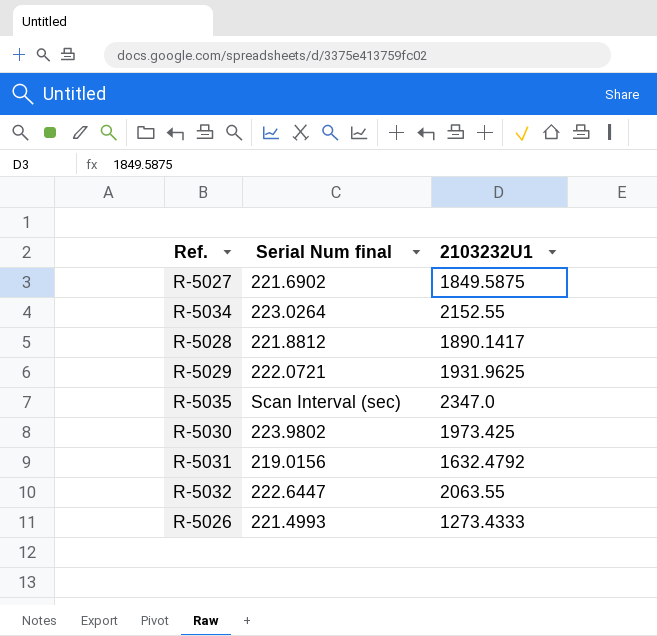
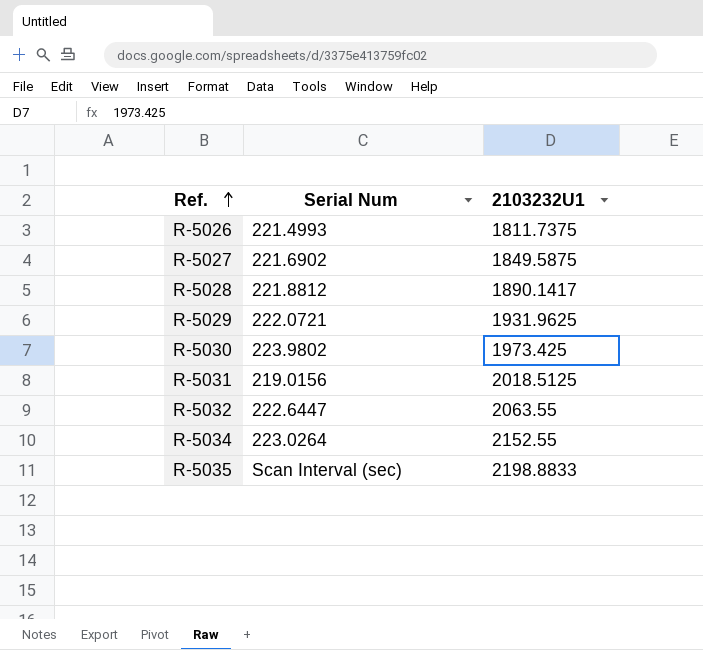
row order: none -> Ref. ascending
column name: Serial Num final -> Serial Num
R-5026 | 2103232U1: 1273.4333 -> 1811.7375
R-5031 | 2103232U1: 1632.4792 -> 2018.5125
R-5035 | 2103232U1: 2347.0 -> 2198.8833

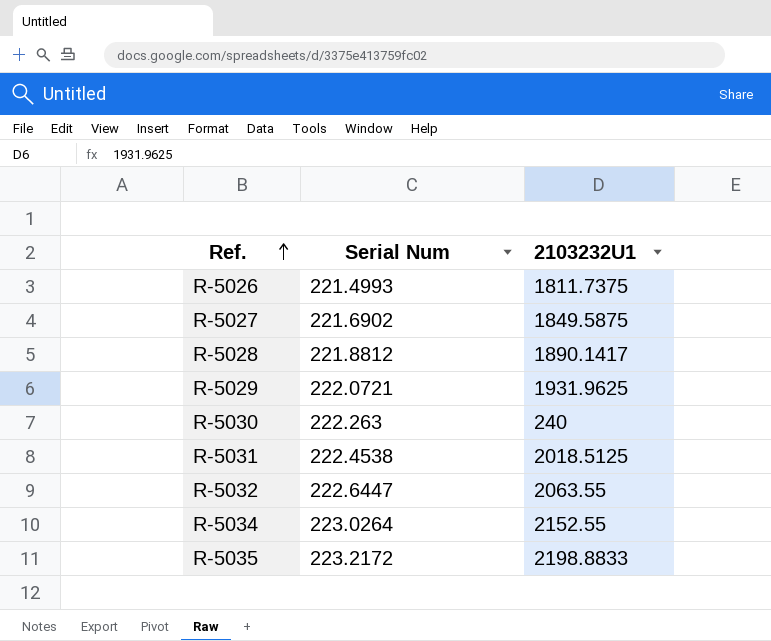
R-5030 | Serial Num: 223.9802 -> 222.263
R-5030 | 2103232U1: 1973.425 -> 240
R-5031 | Serial Num: 219.0156 -> 222.4538
R-5035 | Serial Num: Scan Interval (sec) -> 223.2172

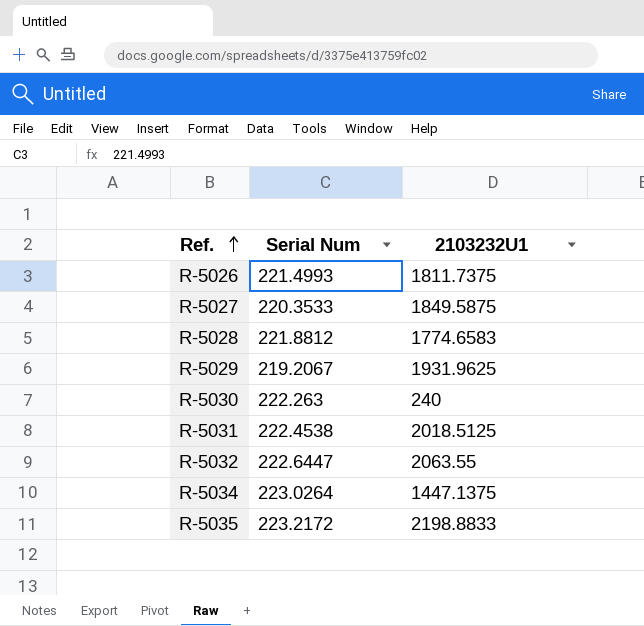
R-5027 | Serial Num: 221.6902 -> 220.3533
R-5028 | 2103232U1: 1890.1417 -> 1774.6583
R-5029 | Serial Num: 222.0721 -> 219.2067
R-5034 | 2103232U1: 2152.55 -> 1447.1375

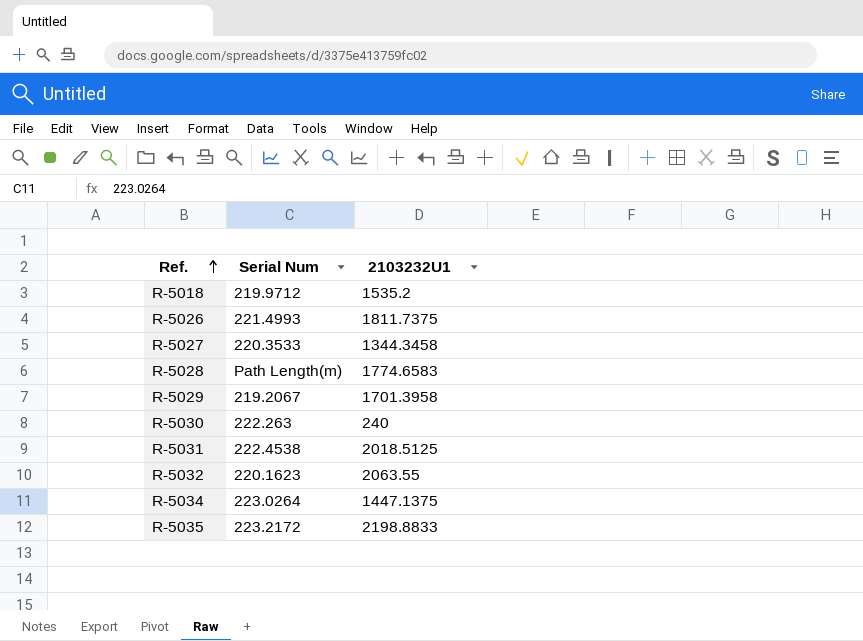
row R-5018: none -> 219.9712 | 1535.2
R-5027 | 2103232U1: 1849.5875 -> 1344.3458
R-5028 | Serial Num: 221.8812 -> Path Length(m)
R-5029 | 2103232U1: 1931.9625 -> 1701.3958
R-5032 | Serial Num: 222.6447 -> 220.1623

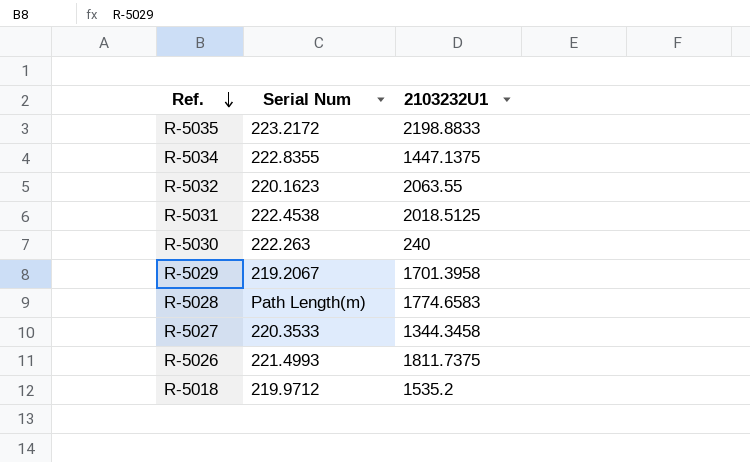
row order: Ref. ascending -> Ref. descending
R-5034 | Serial Num: 223.0264 -> 222.8355

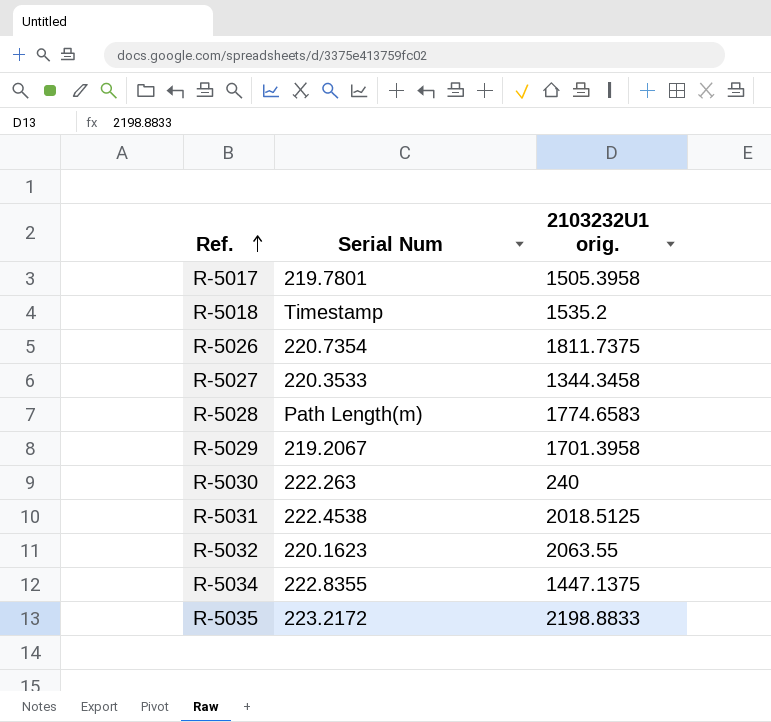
row order: Ref. descending -> Ref. ascending
column name: 2103232U1 -> 2103232U1 orig.
row R-5017: none -> 219.7801 | 1505.3958
R-5018 | Serial Num: 219.9712 -> Timestamp
R-5026 | Serial Num: 221.4993 -> 220.7354

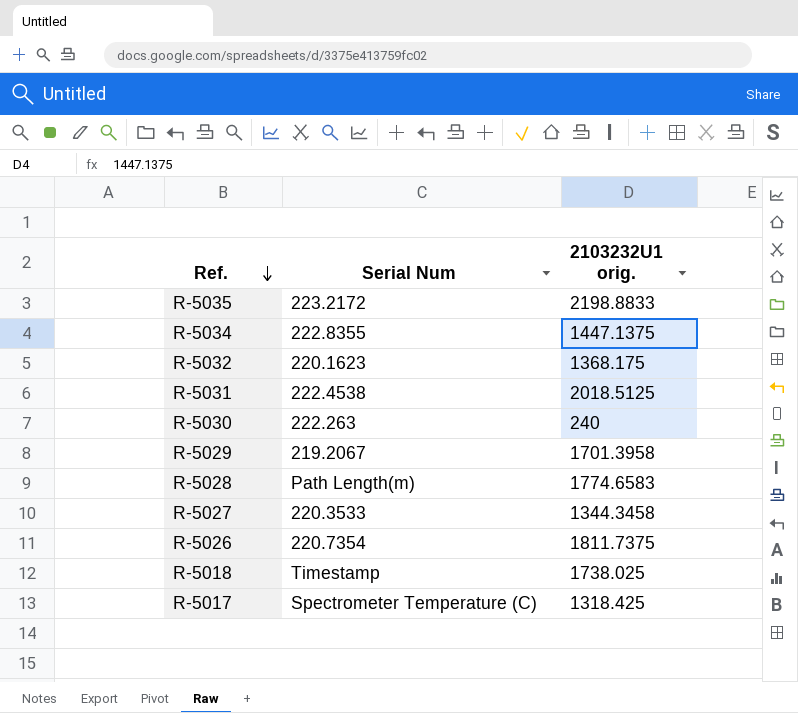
row order: Ref. ascending -> Ref. descending
R-5032 | 2103232U1 orig.: 2063.55 -> 1368.175
R-5018 | 2103232U1 orig.: 1535.2 -> 1738.025
R-5017 | Serial Num: 219.7801 -> Spectrometer Temperature (C)
R-5017 | 2103232U1 orig.: 1505.3958 -> 1318.425

